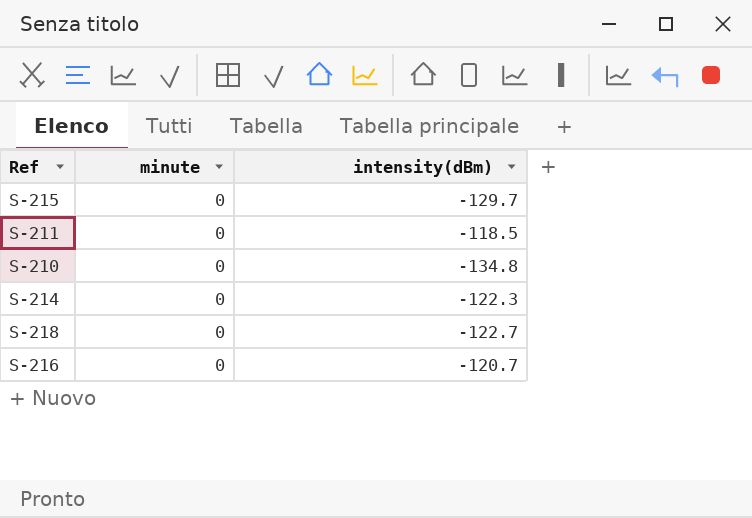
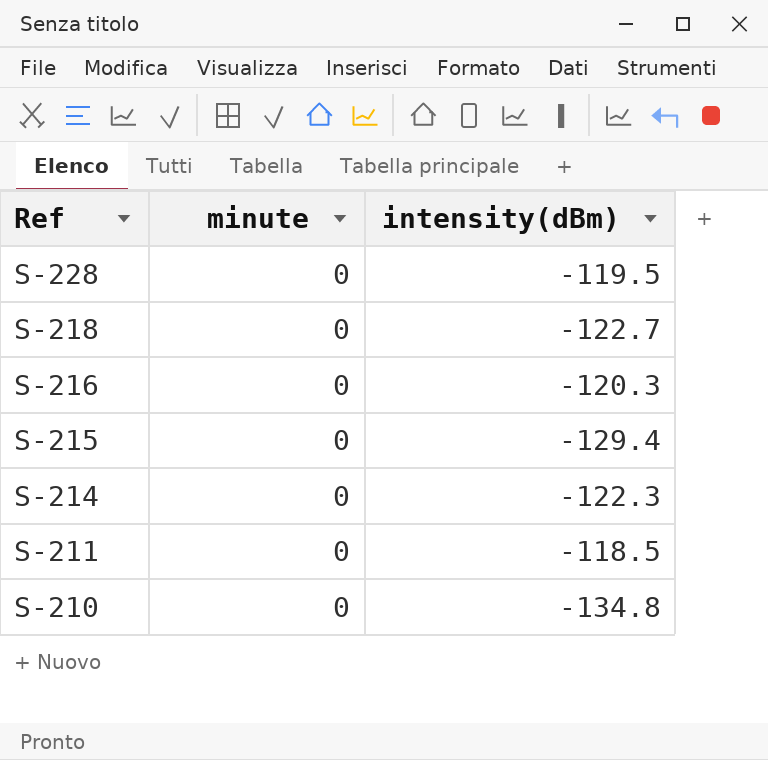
row order: none -> Ref descending
row S-228: none -> 0 | -119.5
S-216 | intensity(dBm): -120.7 -> -120.3
S-215 | intensity(dBm): -129.7 -> -129.4

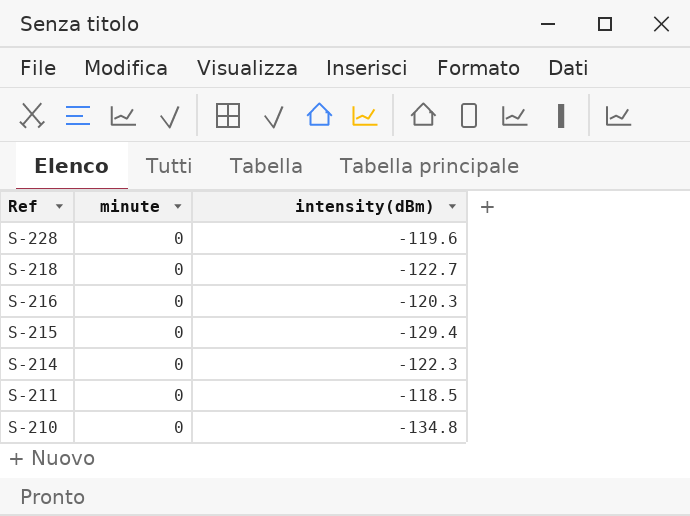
S-228 | intensity(dBm): -119.5 -> -119.6

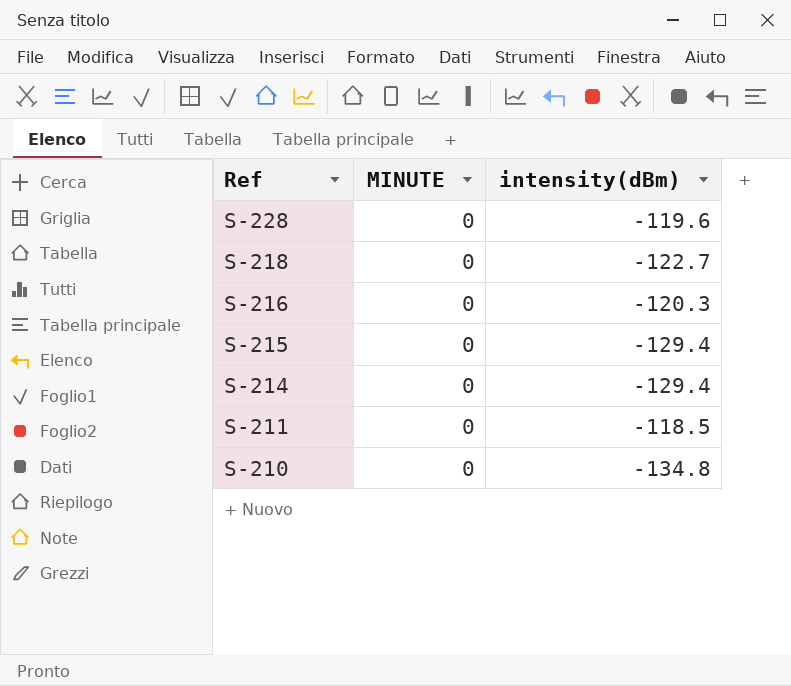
column name: minute -> MINUTE
S-214 | intensity(dBm): -122.3 -> -129.4

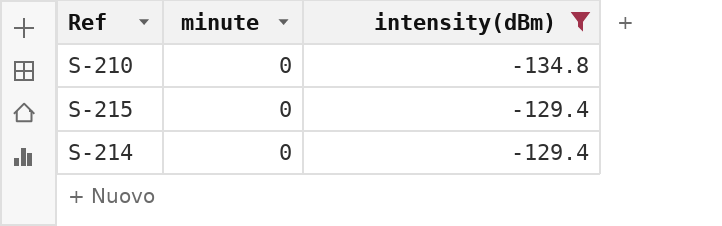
filter: none -> intensity(dBm) <= -129.4
row order: Ref descending -> intensity(dBm) ascending
column name: MINUTE -> minute

